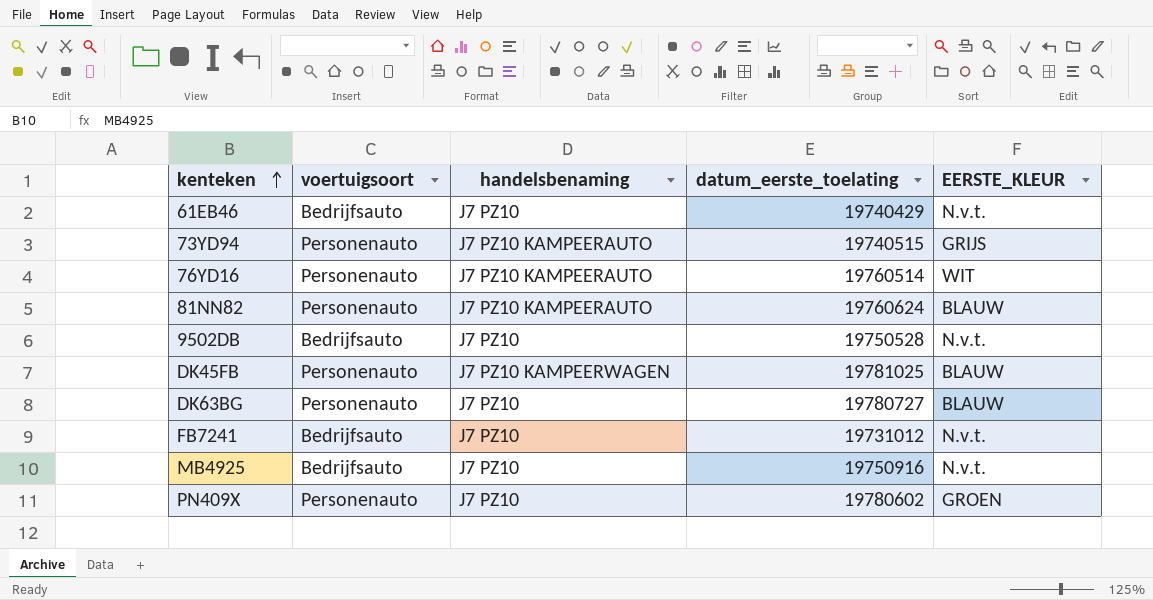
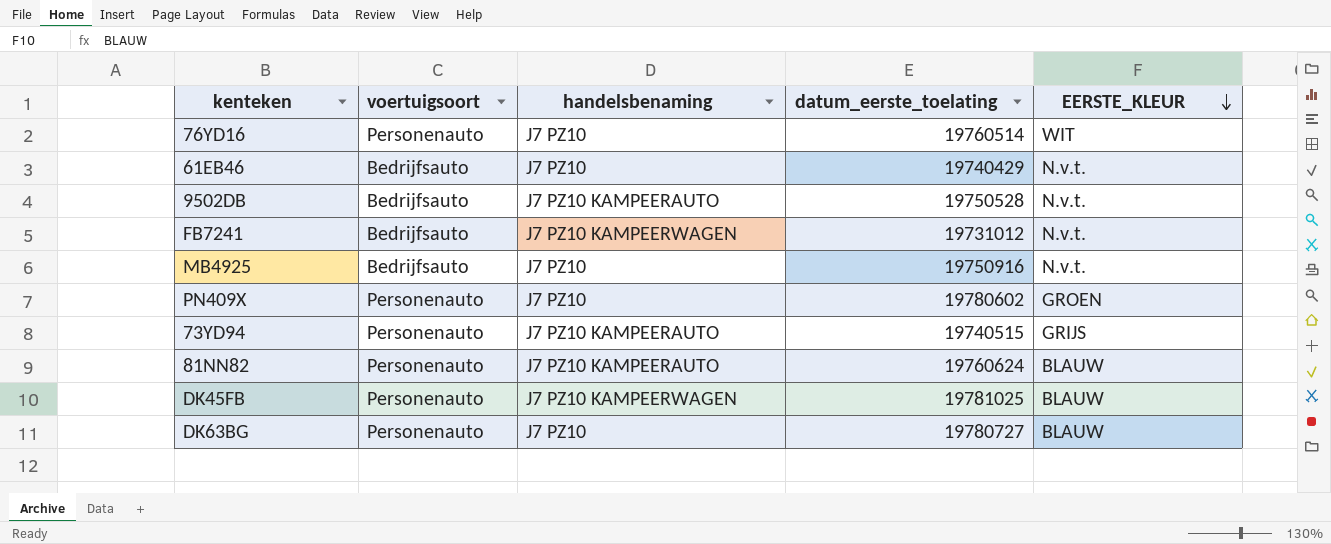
row order: kenteken ascending -> EERSTE_KLEUR descending
76YD16 | handelsbenaming: J7 PZ10 KAMPEERAUTO -> J7 PZ10
9502DB | handelsbenaming: J7 PZ10 -> J7 PZ10 KAMPEERAUTO
FB7241 | handelsbenaming: J7 PZ10 -> J7 PZ10 KAMPEERWAGEN

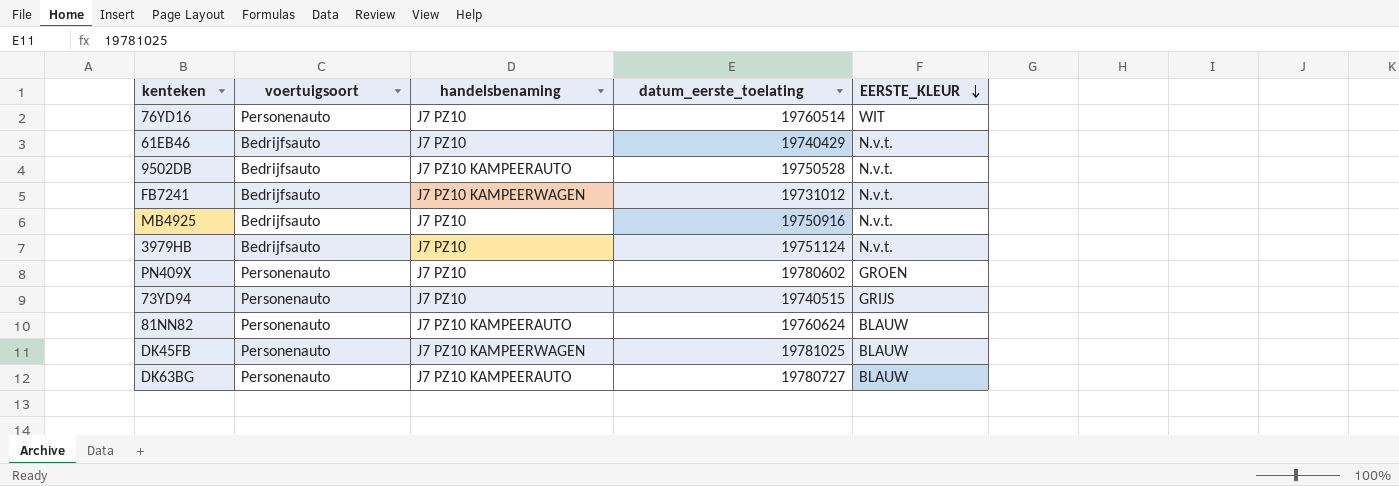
row 3979HB: none -> Bedrijfsauto | J7 PZ10 | 19751124 | N.v.t.
73YD94 | handelsbenaming: J7 PZ10 KAMPEERAUTO -> J7 PZ10
DK63BG | handelsbenaming: J7 PZ10 -> J7 PZ10 KAMPEERAUTO

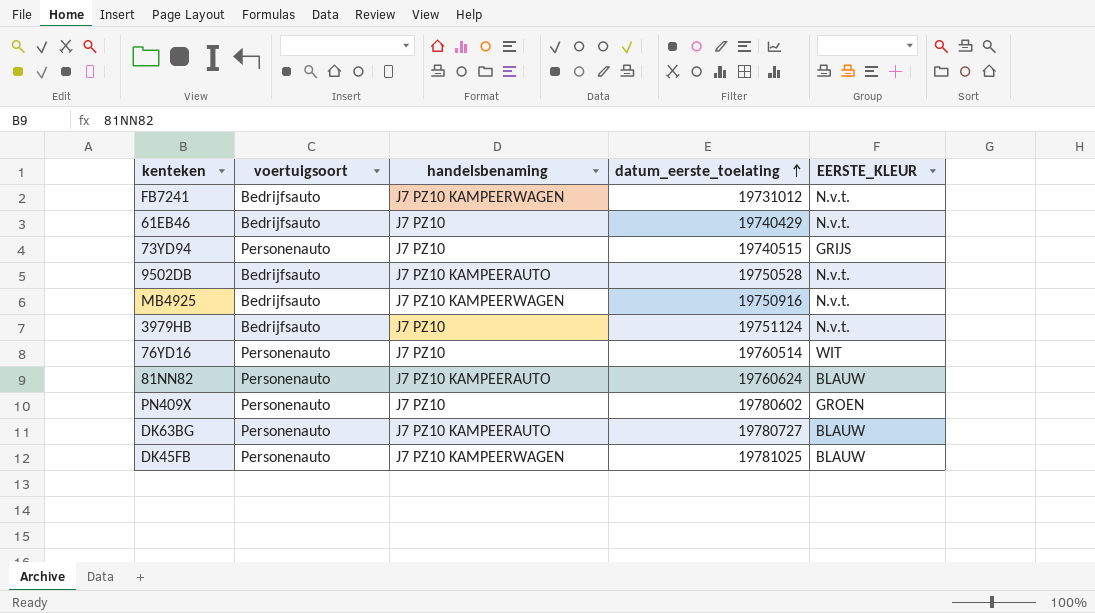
row order: EERSTE_KLEUR descending -> datum_eerste_toelating ascending
MB4925 | handelsbenaming: J7 PZ10 -> J7 PZ10 KAMPEERWAGEN

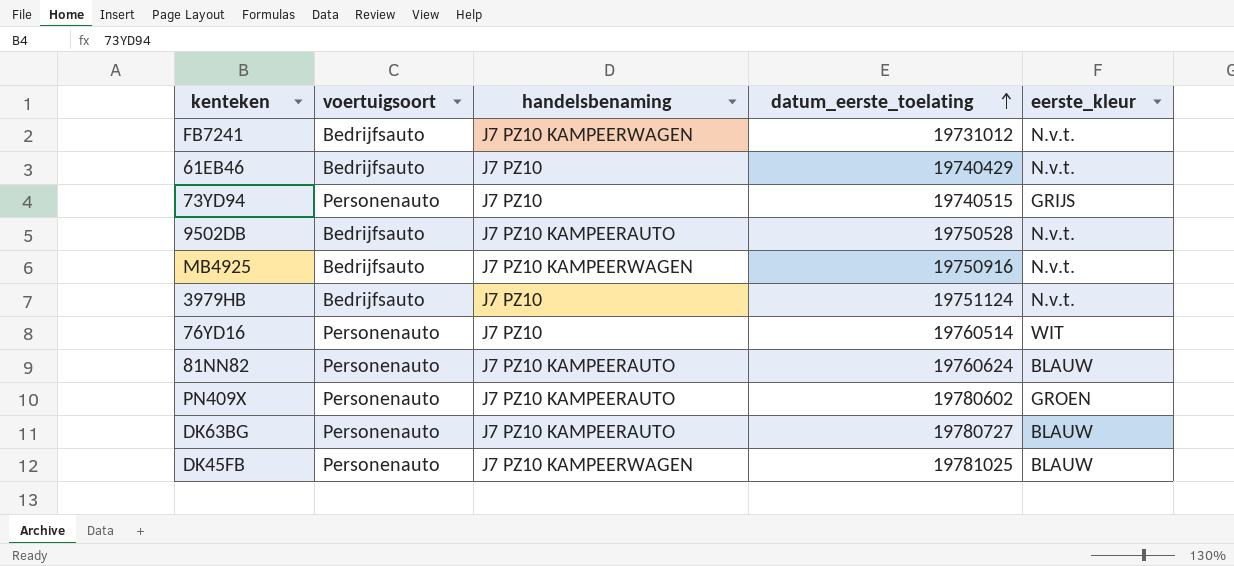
column name: EERSTE_KLEUR -> eerste_kleur
PN409X | handelsbenaming: J7 PZ10 -> J7 PZ10 KAMPEERAUTO

